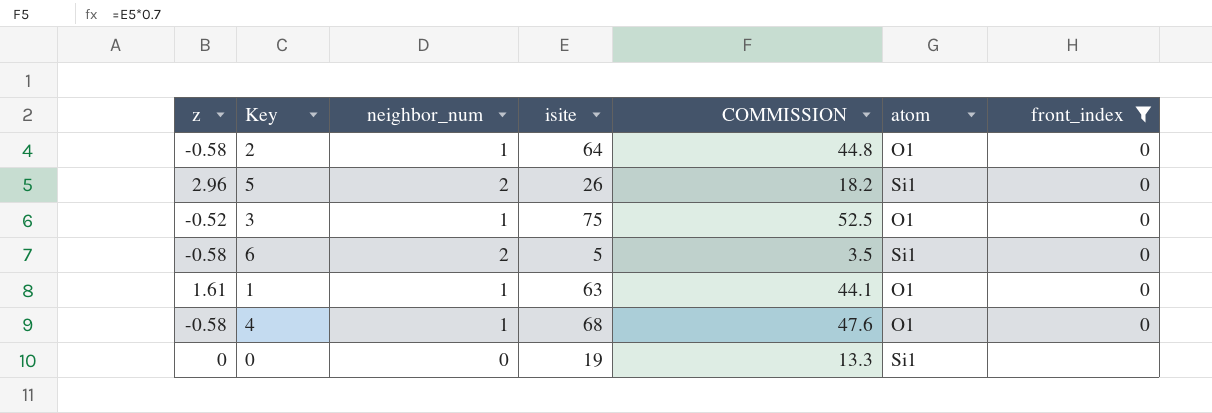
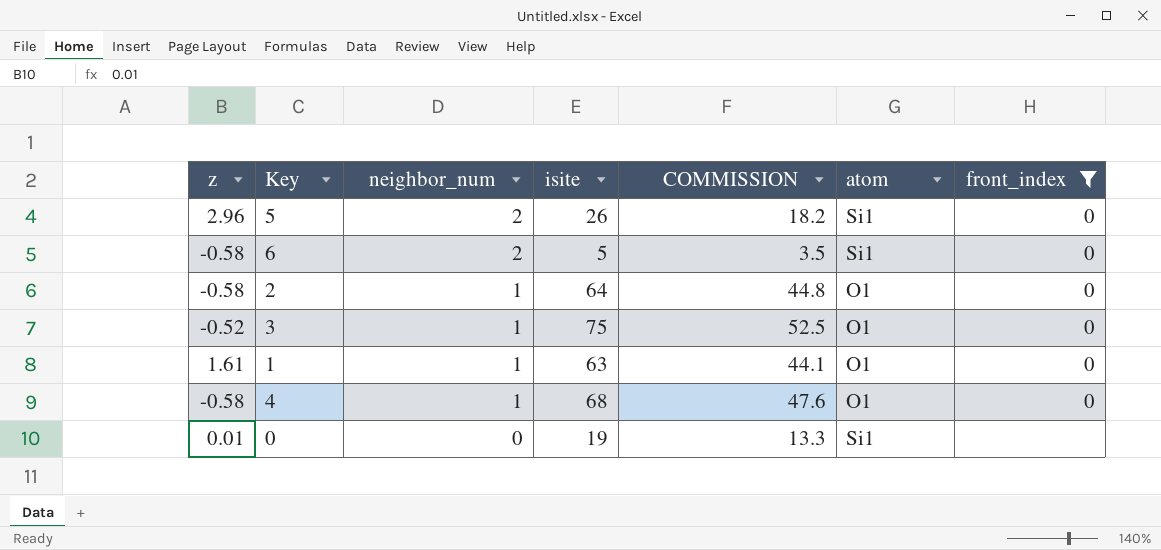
row order: none -> neighbor_num descending
0 | z: 0 -> 0.01

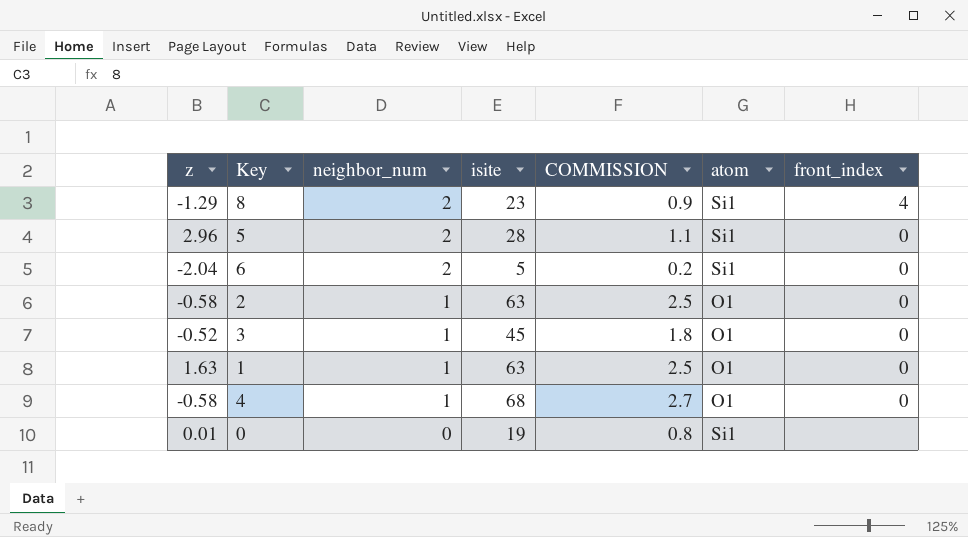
filter: front_index != 4 -> none
column COMMISSION | formula: [isite] * 0.7 -> [isite] * 0.04
5 | isite: 26 -> 28
6 | z: -0.58 -> -2.04
2 | isite: 64 -> 63
3 | isite: 75 -> 45
1 | z: 1.61 -> 1.63

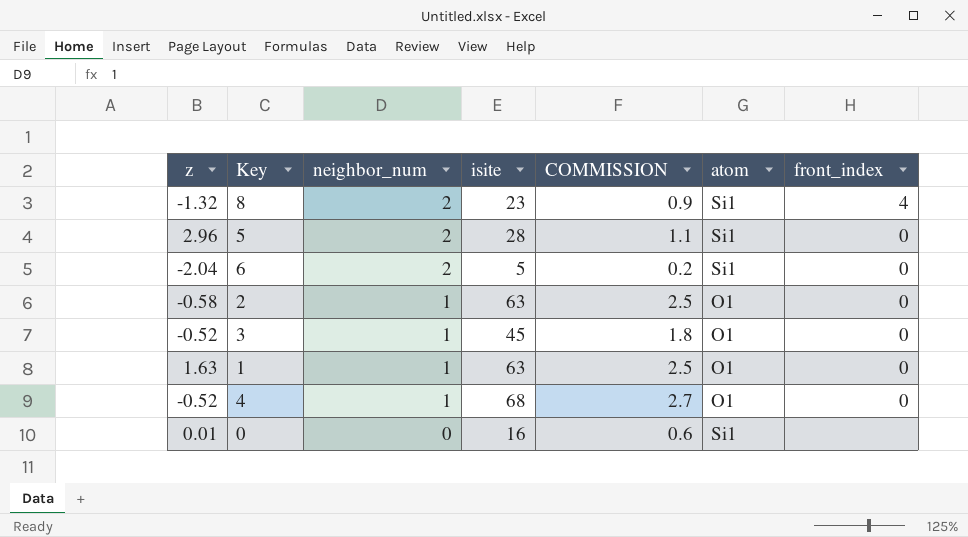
8 | z: -1.29 -> -1.32
4 | z: -0.58 -> -0.52
0 | isite: 19 -> 16
0 | COMMISSION: 0.8 -> 0.6

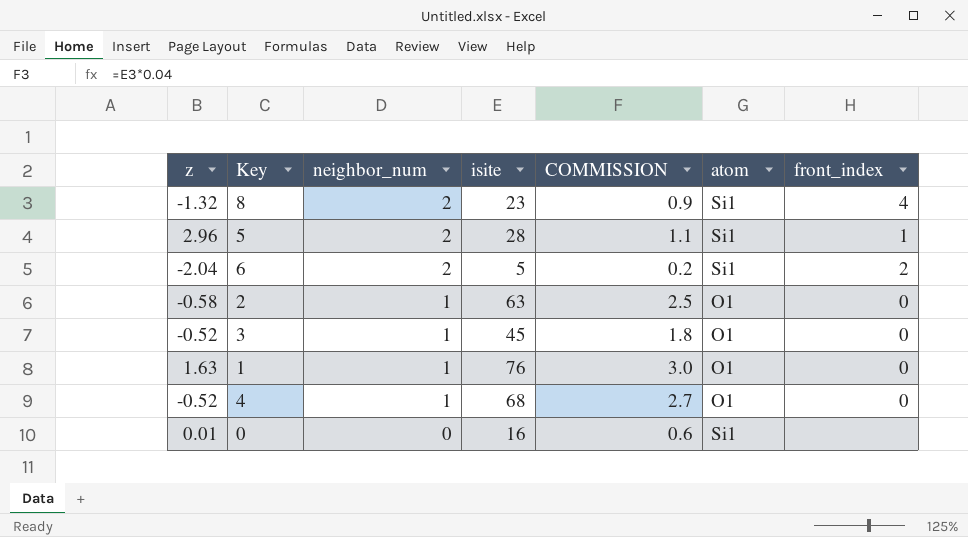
5 | front_index: 0 -> 1
6 | front_index: 0 -> 2
1 | isite: 63 -> 76
1 | COMMISSION: 2.5 -> 3.0

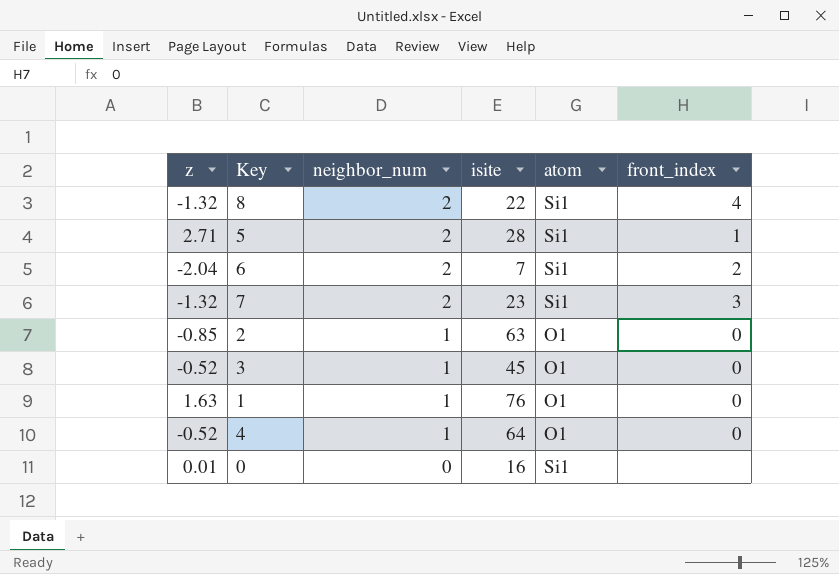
column COMMISSION | formula: [isite] * 0.04 -> none
8 | isite: 23 -> 22
5 | z: 2.96 -> 2.71
6 | isite: 5 -> 7
row 7: none -> -1.32 | 2 | 23 | Si1 | 3
2 | z: -0.58 -> -0.85
4 | isite: 68 -> 64

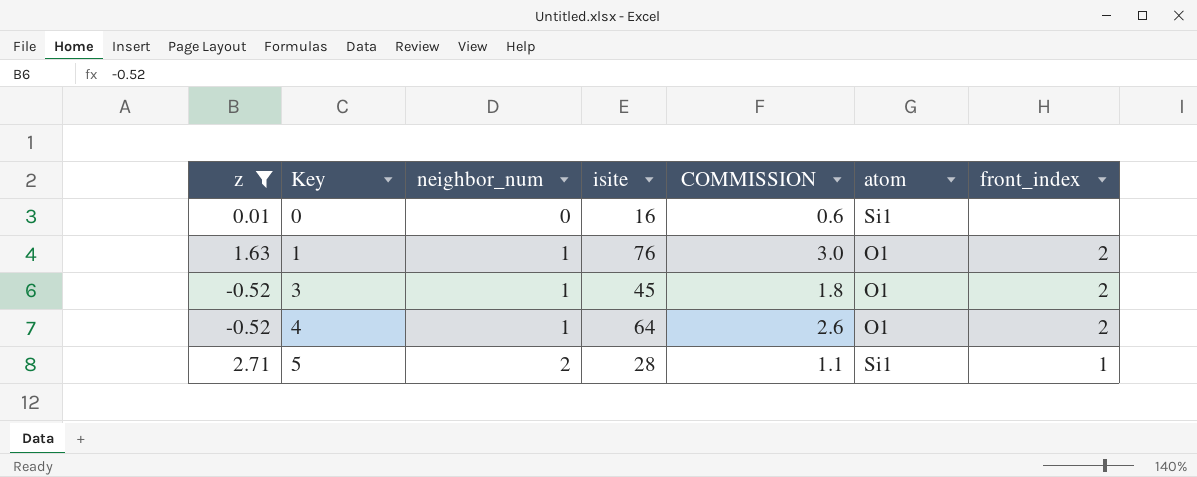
filter: none -> z >= -0.52
row order: neighbor_num descending -> Key ascending
column COMMISSION | formula: none -> [isite] * 0.04
1 | front_index: 0 -> 2
3 | front_index: 0 -> 2
4 | front_index: 0 -> 2

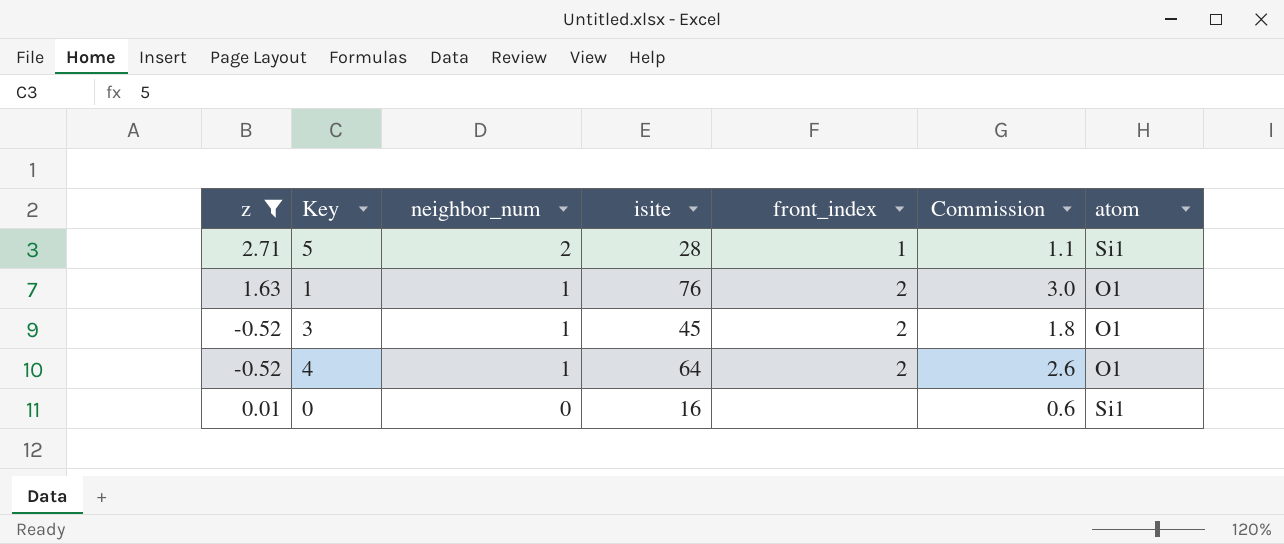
row order: Key ascending -> neighbor_num descending
column front_index | position: 7 -> 5
column name: COMMISSION -> Commission

